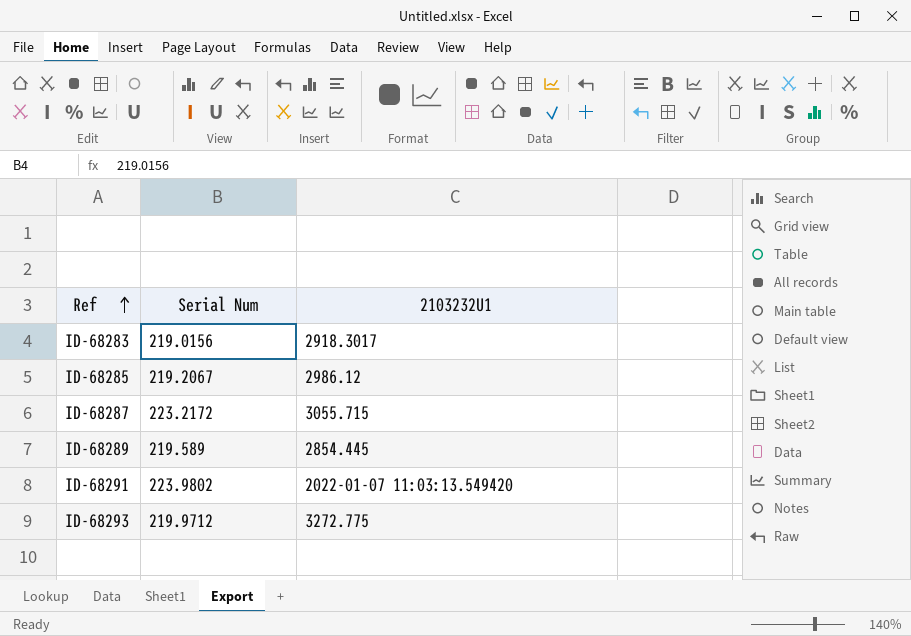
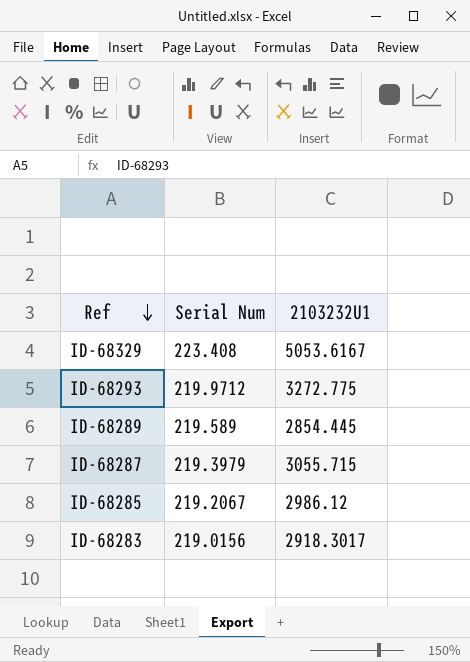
row order: Ref ascending -> Ref descending
row ID-68291: 223.9802 | 2022-01-07 11:03:13.549420 -> none
row ID-68329: none -> 223.408 | 5053.6167
ID-68287 | Serial Num: 223.2172 -> 219.3979

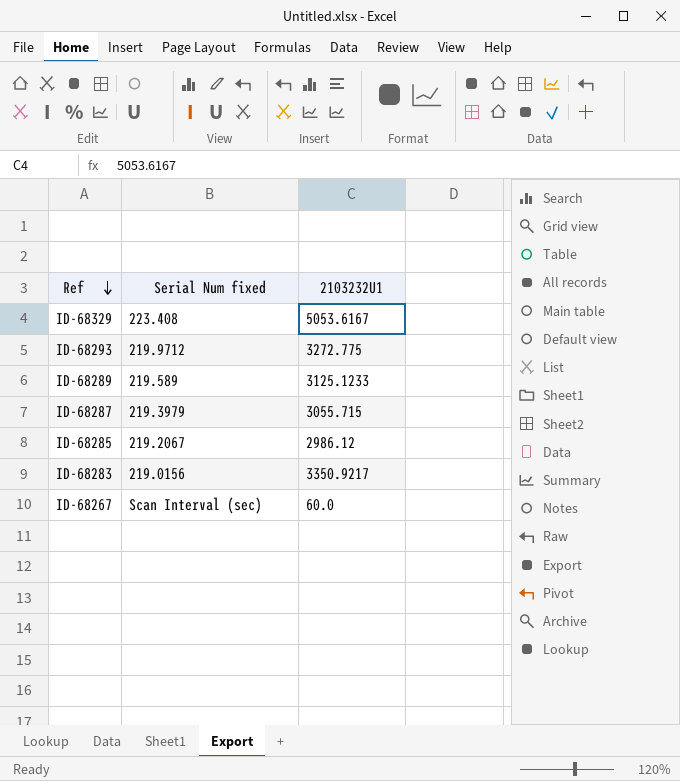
column name: Serial Num -> Serial Num fixed
ID-68289 | 2103232U1: 2854.445 -> 3125.1233
ID-68283 | 2103232U1: 2918.3017 -> 3350.9217
row ID-68267: none -> Scan Interval (sec) | 60.0

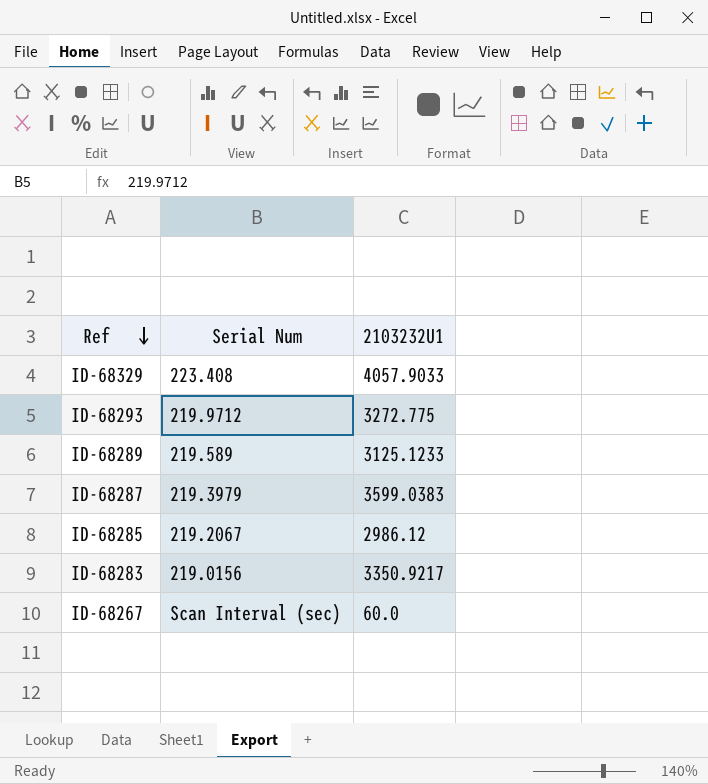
column name: Serial Num fixed -> Serial Num
ID-68329 | 2103232U1: 5053.6167 -> 4057.9033
ID-68287 | 2103232U1: 3055.715 -> 3599.0383

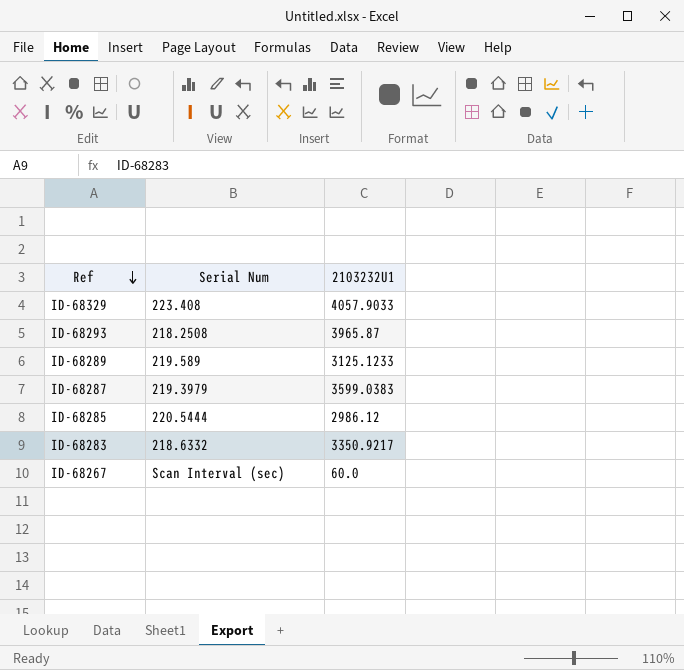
ID-68293 | Serial Num: 219.9712 -> 218.2508
ID-68293 | 2103232U1: 3272.775 -> 3965.87
ID-68285 | Serial Num: 219.2067 -> 220.5444
ID-68283 | Serial Num: 219.0156 -> 218.6332

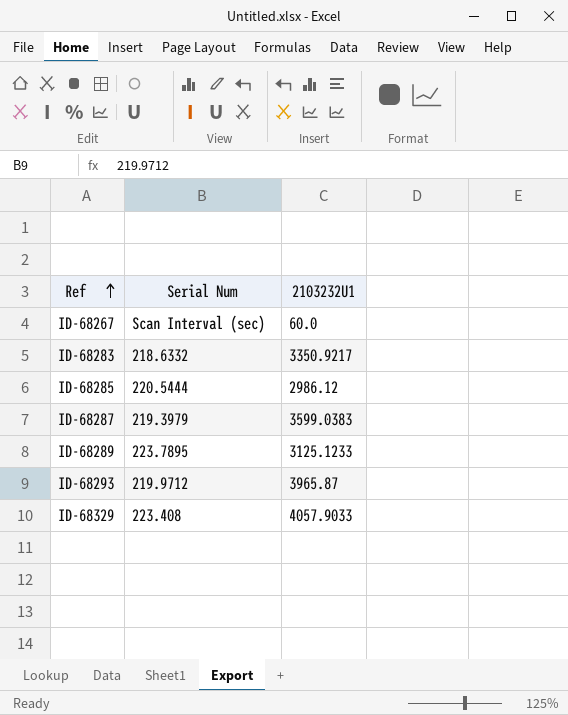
row order: Ref descending -> Ref ascending
ID-68289 | Serial Num: 219.589 -> 223.7895
ID-68293 | Serial Num: 218.2508 -> 219.9712

